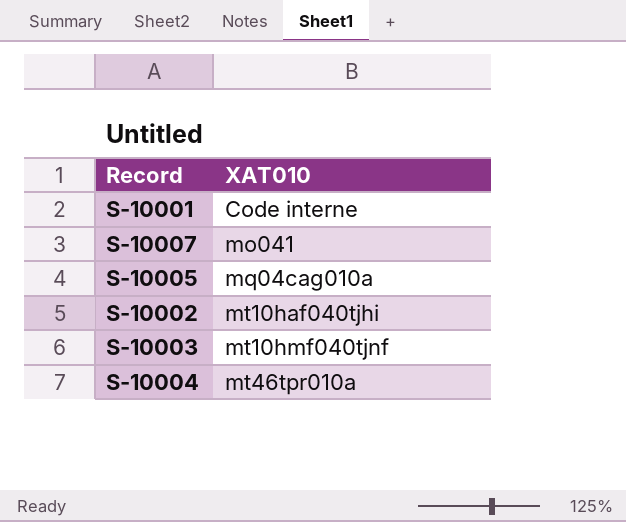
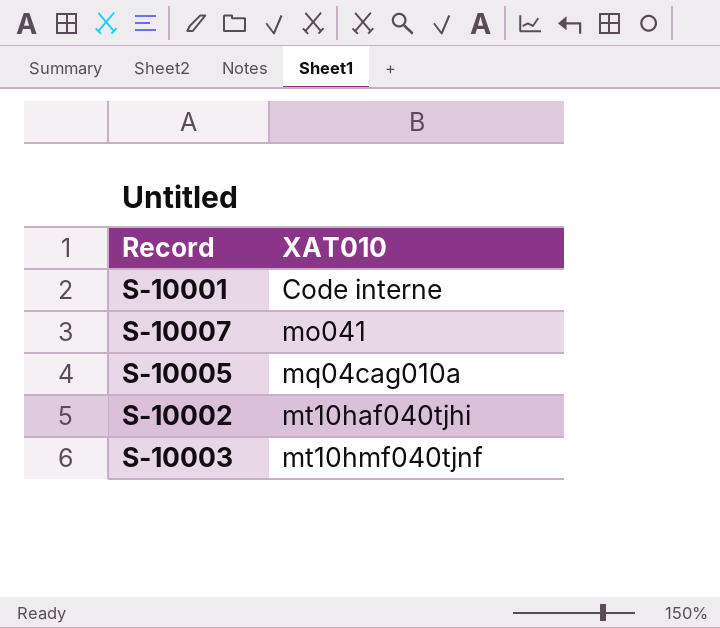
row S-10004: mt46tpr010a -> none

